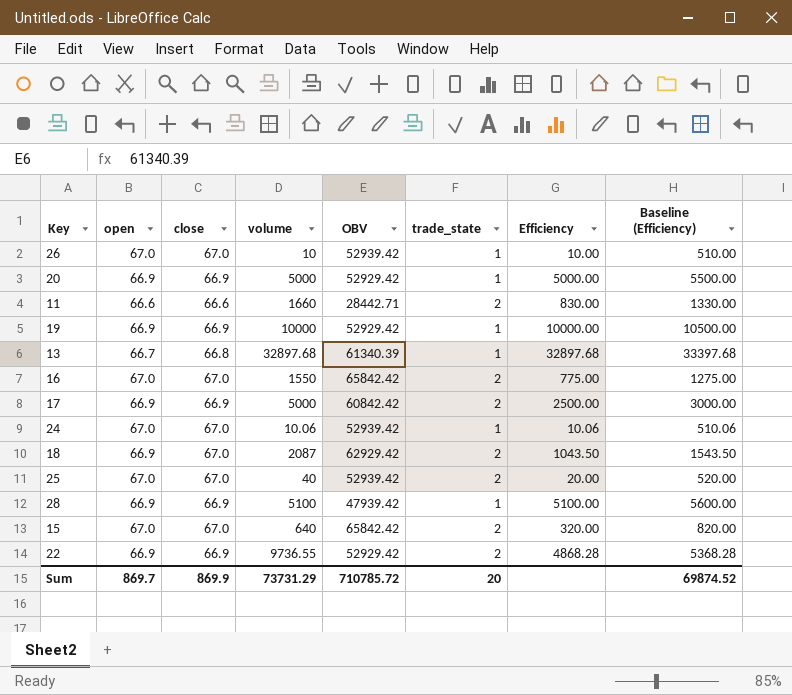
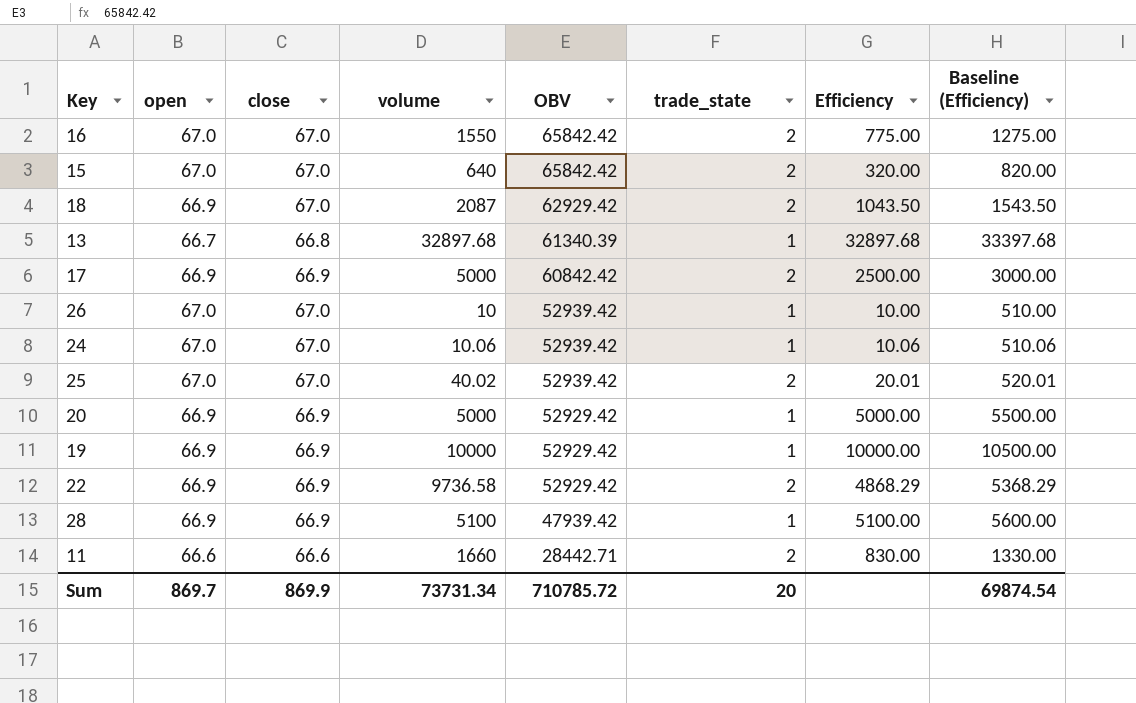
row order: none -> OBV descending
25 | volume: 40 -> 40.02
25 | Efficiency: 20.00 -> 20.01
25 | Baseline (Efficiency): 520.00 -> 520.01
22 | volume: 9736.55 -> 9736.58
22 | Efficiency: 4868.28 -> 4868.29
22 | Baseline (Efficiency): 5368.28 -> 5368.29
Sum | volume: 73731.29 -> 73731.34
Sum | Baseline (Efficiency): 69874.52 -> 69874.54

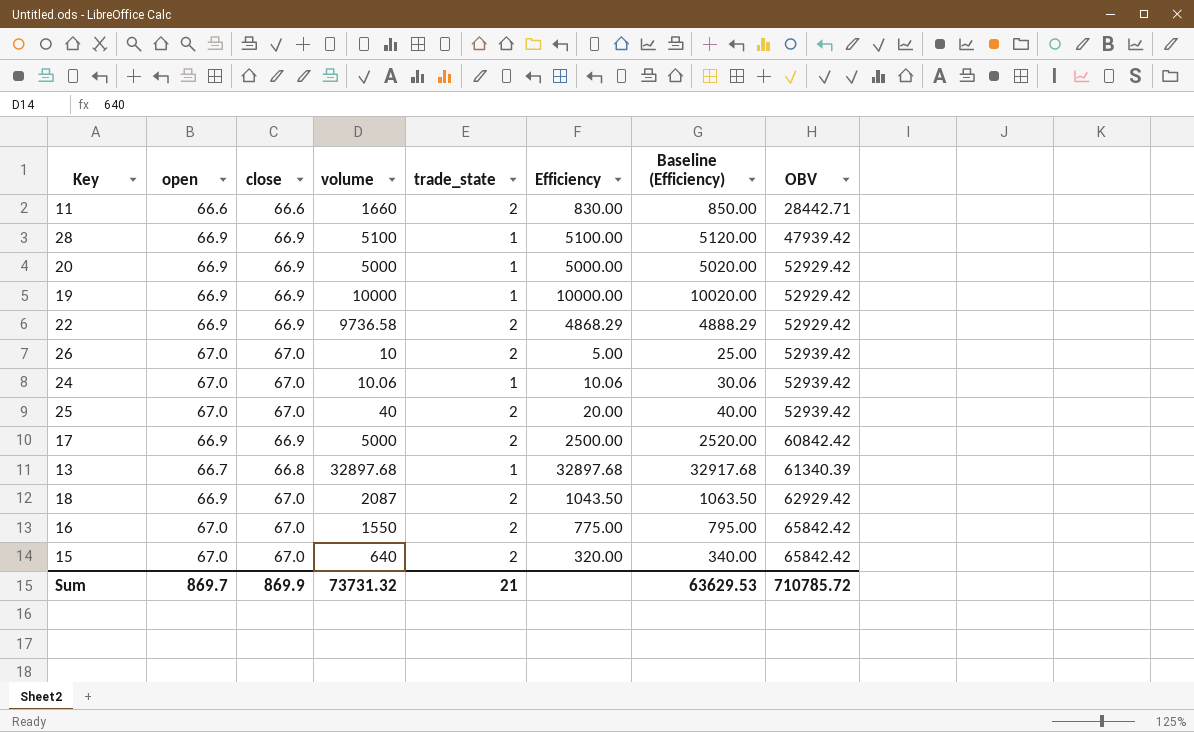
row order: OBV descending -> OBV ascending
column Baseline (Efficiency) | formula: [Efficiency] + 500 -> [Efficiency] + 20
column OBV | position: 5 -> 8
26 | trade_state: 1 -> 2
26 | Efficiency: 10.00 -> 5.00
25 | volume: 40.02 -> 40
25 | Efficiency: 20.01 -> 20.00
Sum | volume: 73731.34 -> 73731.32
Sum | trade_state: 20 -> 21
Sum | Baseline (Efficiency): 69874.54 -> 63629.53

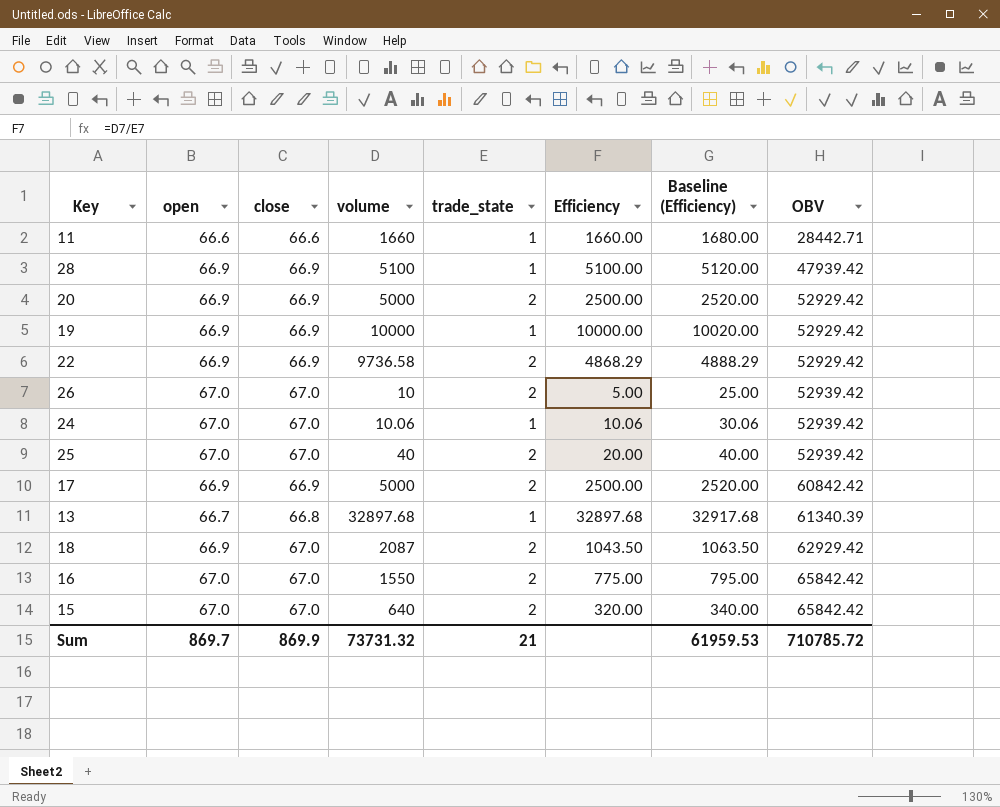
11 | trade_state: 2 -> 1
11 | Efficiency: 830.00 -> 1660.00
11 | Baseline (Efficiency): 850.00 -> 1680.00
20 | trade_state: 1 -> 2
20 | Efficiency: 5000.00 -> 2500.00
20 | Baseline (Efficiency): 5020.00 -> 2520.00
Sum | Baseline (Efficiency): 63629.53 -> 61959.53

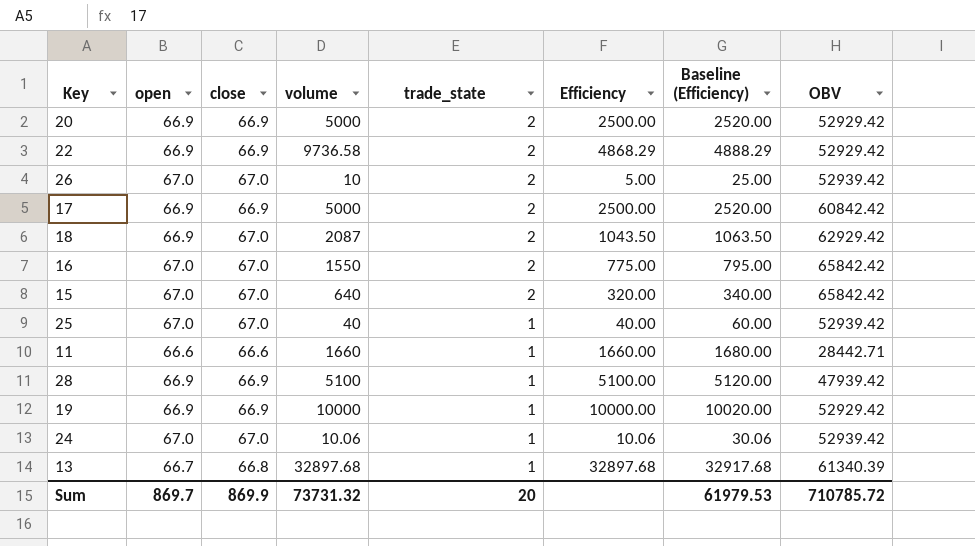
row order: OBV ascending -> trade_state descending
25 | trade_state: 2 -> 1
25 | Efficiency: 20.00 -> 40.00
25 | Baseline (Efficiency): 40.00 -> 60.00
Sum | trade_state: 21 -> 20
Sum | Baseline (Efficiency): 61959.53 -> 61979.53

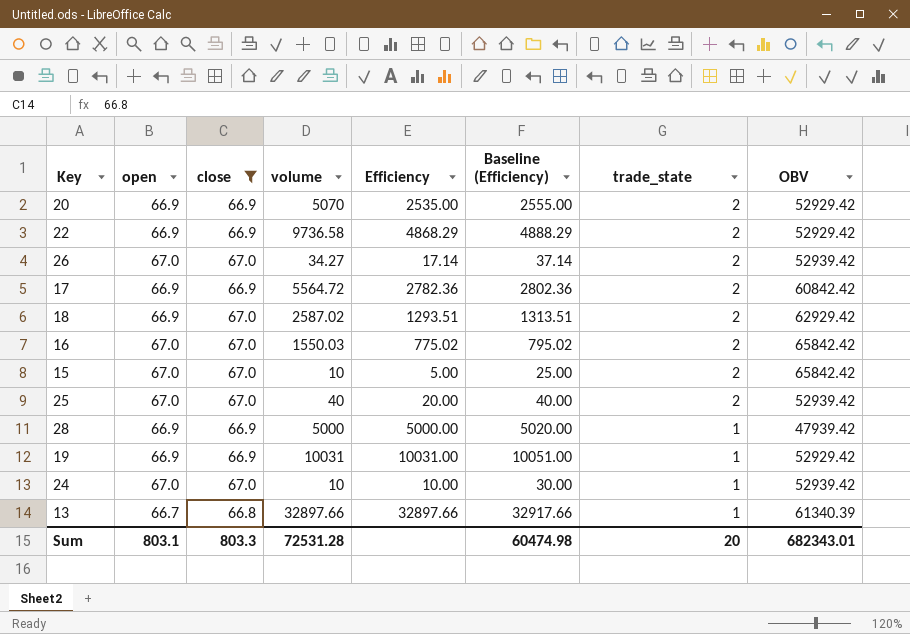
filter: none -> close != 66.6
column trade_state | position: 5 -> 7
20 | volume: 5000 -> 5070
20 | Efficiency: 2500.00 -> 2535.00
20 | Baseline (Efficiency): 2520.00 -> 2555.00
26 | volume: 10 -> 34.27
26 | Efficiency: 5.00 -> 17.14
26 | Baseline (Efficiency): 25.00 -> 37.14
17 | volume: 5000 -> 5564.72
17 | Efficiency: 2500.00 -> 2782.36
17 | Baseline (Efficiency): 2520.00 -> 2802.36
18 | volume: 2087 -> 2587.02
18 | Efficiency: 1043.50 -> 1293.51
18 | Baseline (Efficiency): 1063.50 -> 1313.51
16 | volume: 1550 -> 1550.03
16 | Efficiency: 775.00 -> 775.02
16 | Baseline (Efficiency): 795.00 -> 795.02
15 | volume: 640 -> 10
15 | Efficiency: 320.00 -> 5.00
15 | Baseline (Efficiency): 340.00 -> 25.00
25 | Efficiency: 40.00 -> 20.00
25 | Baseline (Efficiency): 60.00 -> 40.00
25 | trade_state: 1 -> 2
28 | volume: 5100 -> 5000
28 | Efficiency: 5100.00 -> 5000.00
28 | Baseline (Efficiency): 5120.00 -> 5020.00
19 | volume: 10000 -> 10031
19 | Efficiency: 10000.00 -> 10031.00
19 | Baseline (Efficiency): 10020.00 -> 10051.00
24 | volume: 10.06 -> 10
24 | Efficiency: 10.06 -> 10.00
24 | Baseline (Efficiency): 30.06 -> 30.00
13 | volume: 32897.68 -> 32897.66
13 | Efficiency: 32897.68 -> 32897.66
13 | Baseline (Efficiency): 32917.68 -> 32917.66
Sum | open: 869.7 -> 803.1
Sum | close: 869.9 -> 803.3
Sum | volume: 73731.32 -> 72531.28
Sum | Baseline (Efficiency): 61979.53 -> 60474.98
Sum | OBV: 710785.72 -> 682343.01

